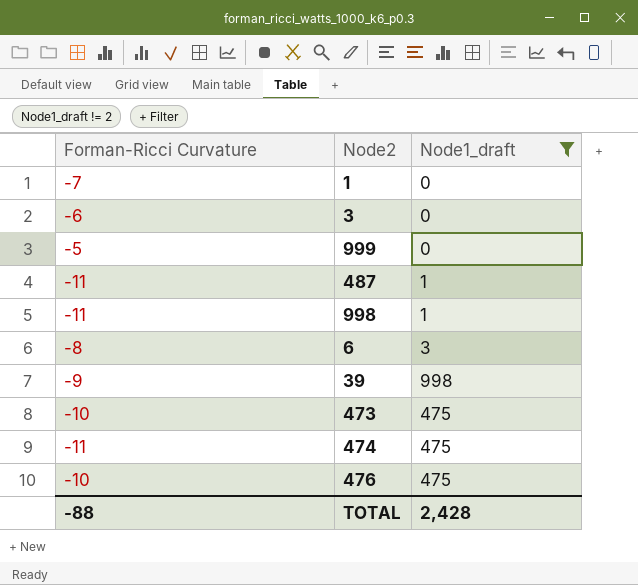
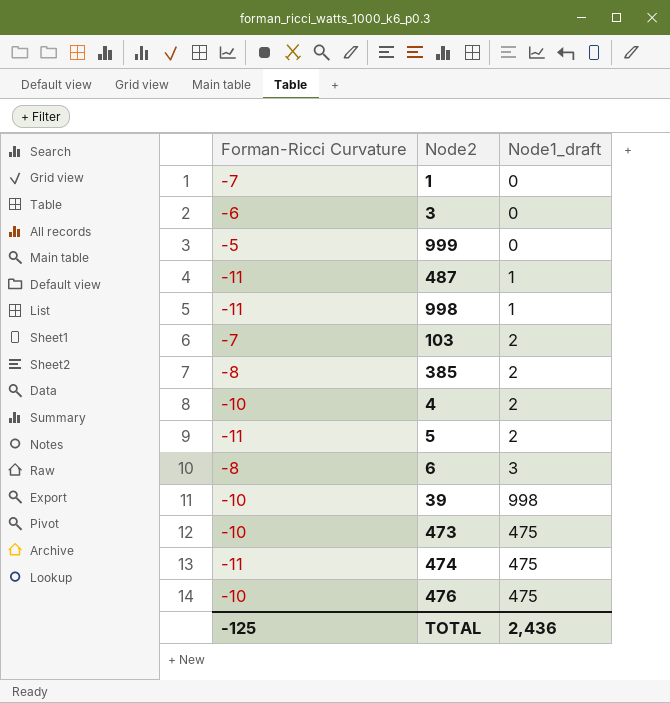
filter: Node1_draft != 2 -> none
39 | Forman-Ricci Curvature: -9 -> -10
TOTAL | Forman-Ricci Curvature: -88 -> -125
TOTAL | Node1_draft: 2,428 -> 2,436

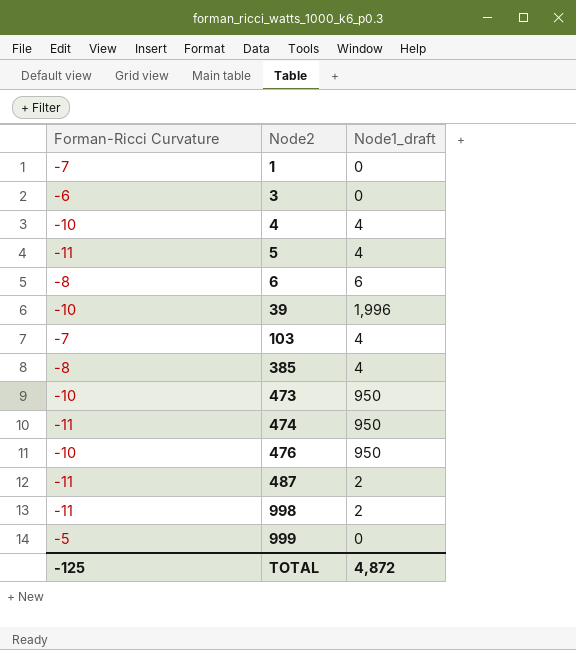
row order: none -> Node2 ascending
4 | Node1_draft: 2 -> 4
5 | Node1_draft: 2 -> 4
6 | Node1_draft: 3 -> 6
39 | Node1_draft: 998 -> 1,996
103 | Node1_draft: 2 -> 4
385 | Node1_draft: 2 -> 4
473 | Node1_draft: 475 -> 950
474 | Node1_draft: 475 -> 950
476 | Node1_draft: 475 -> 950
487 | Node1_draft: 1 -> 2
998 | Node1_draft: 1 -> 2
TOTAL | Node1_draft: 2,436 -> 4,872

